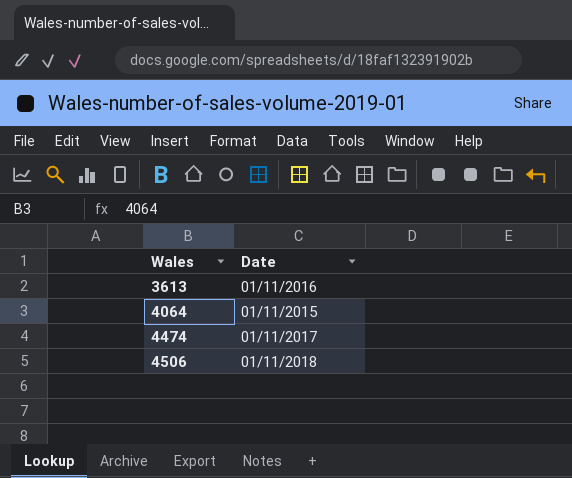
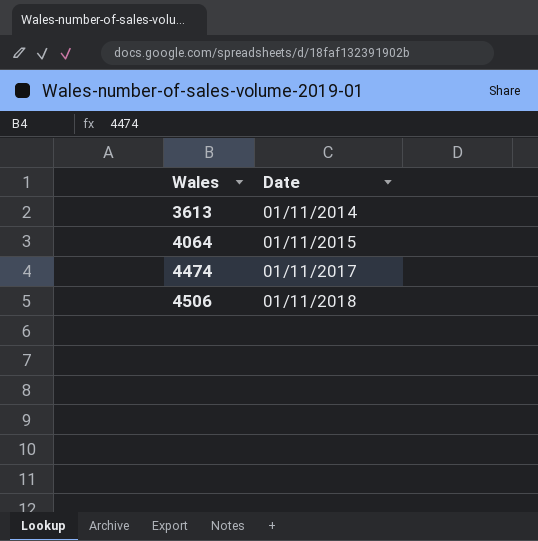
3613 | Date: 01/11/2016 -> 01/11/2014

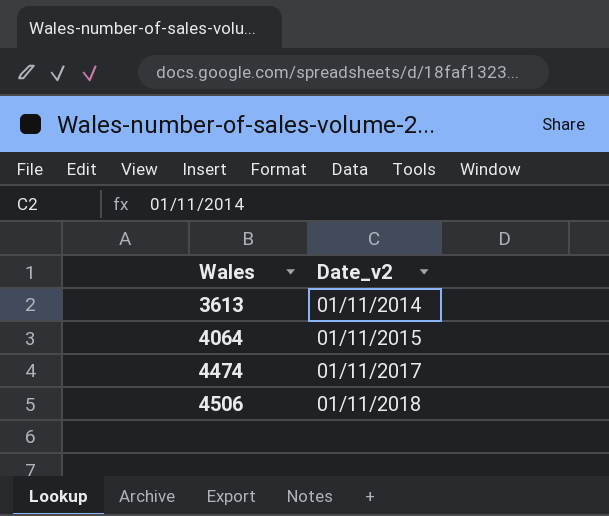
column name: Date -> Date_v2

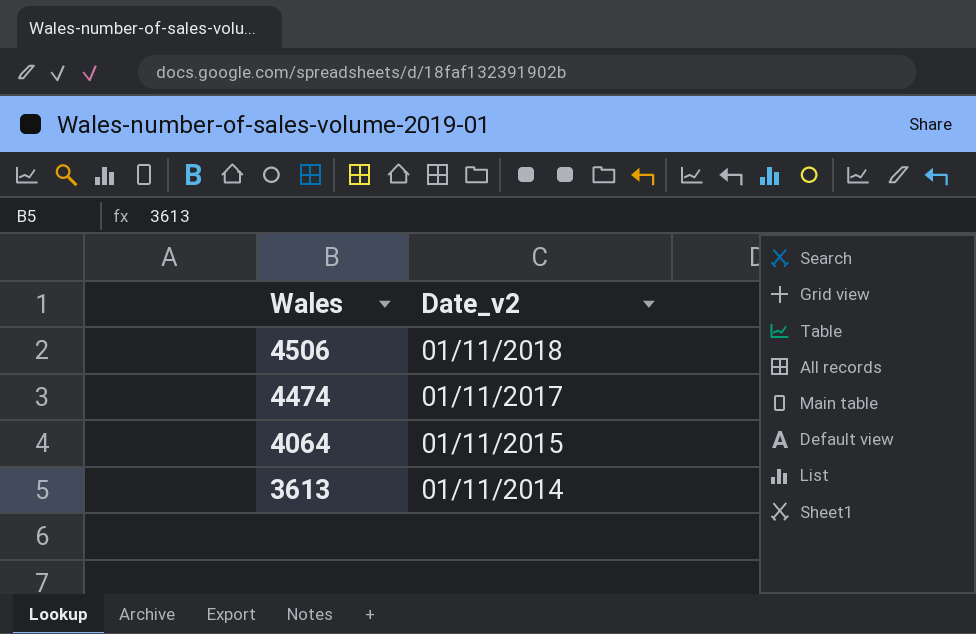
row order: Wales ascending -> Wales descending

